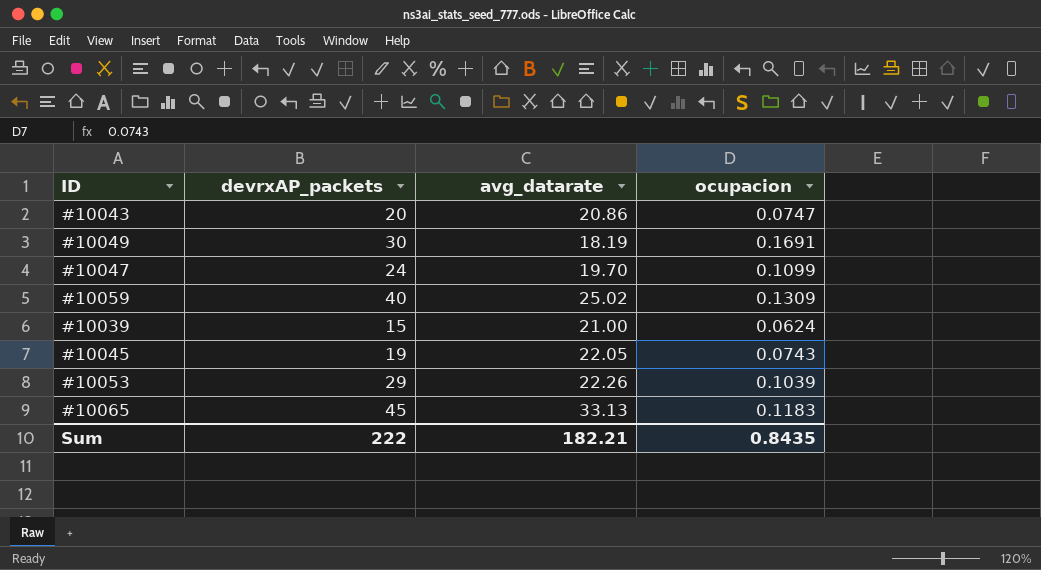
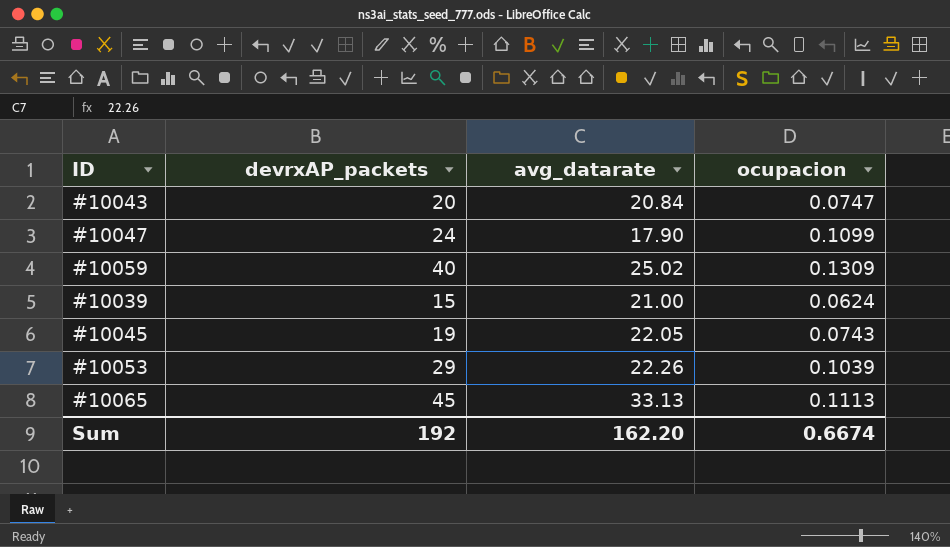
row #10049: 30 | 18.19 | 0.1691 -> none
#10043 | avg_datarate: 20.86 -> 20.84
#10047 | avg_datarate: 19.70 -> 17.90
#10065 | ocupacion: 0.1183 -> 0.1113
Sum | devrxAP_packets: 222 -> 192
Sum | avg_datarate: 182.21 -> 162.20
Sum | ocupacion: 0.8435 -> 0.6674

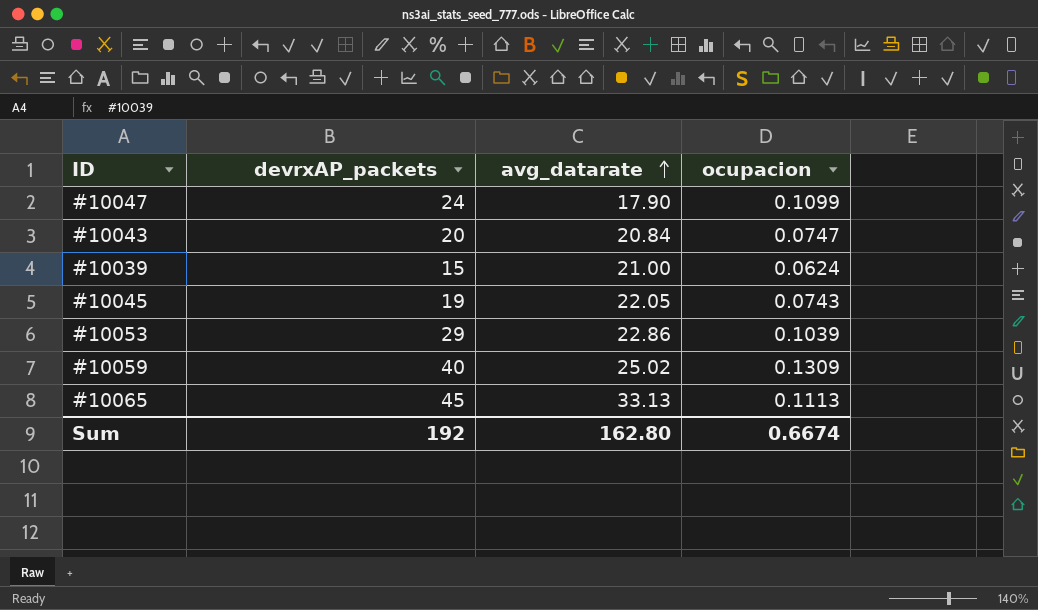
row order: none -> avg_datarate ascending
#10053 | avg_datarate: 22.26 -> 22.86
Sum | avg_datarate: 162.20 -> 162.80

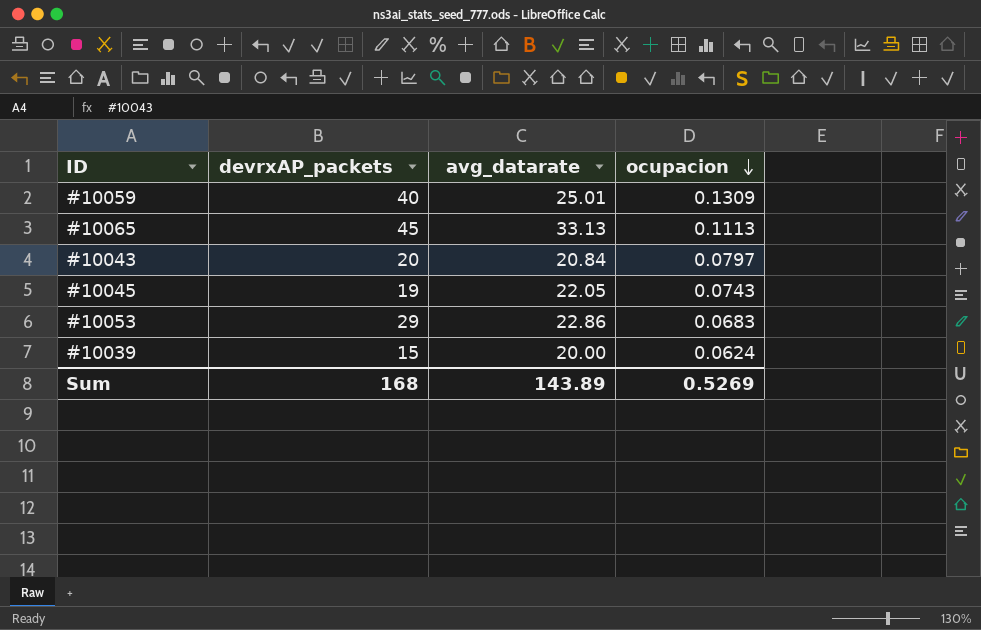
row order: avg_datarate ascending -> ocupacion descending
row #10047: 24 | 17.90 | 0.1099 -> none
#10059 | avg_datarate: 25.02 -> 25.01
#10043 | ocupacion: 0.0747 -> 0.0797
#10053 | ocupacion: 0.1039 -> 0.0683
#10039 | avg_datarate: 21.00 -> 20.00
Sum | devrxAP_packets: 192 -> 168
Sum | avg_datarate: 162.80 -> 143.89
Sum | ocupacion: 0.6674 -> 0.5269

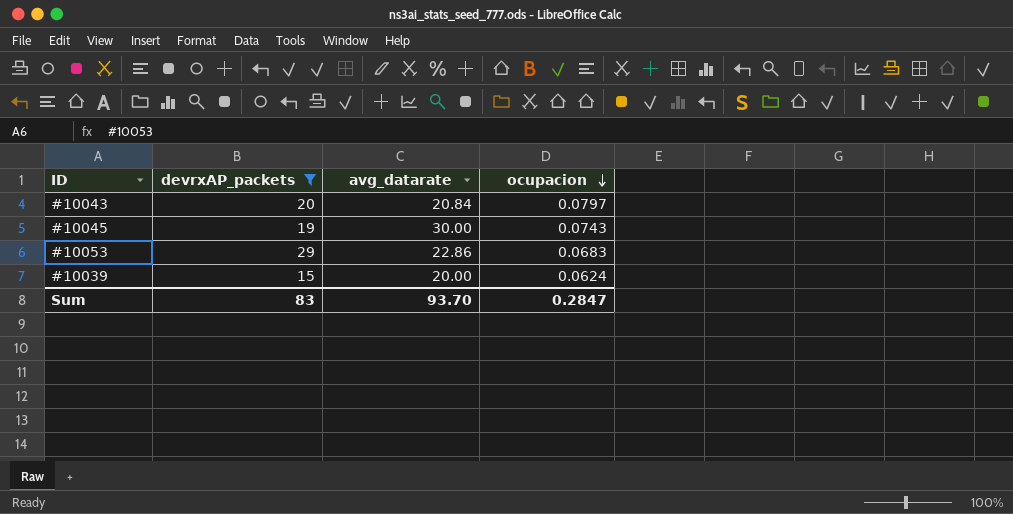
filter: none -> devrxAP_packets <= 29
#10045 | avg_datarate: 22.05 -> 30.00
Sum | devrxAP_packets: 168 -> 83
Sum | avg_datarate: 143.89 -> 93.70
Sum | ocupacion: 0.5269 -> 0.2847

